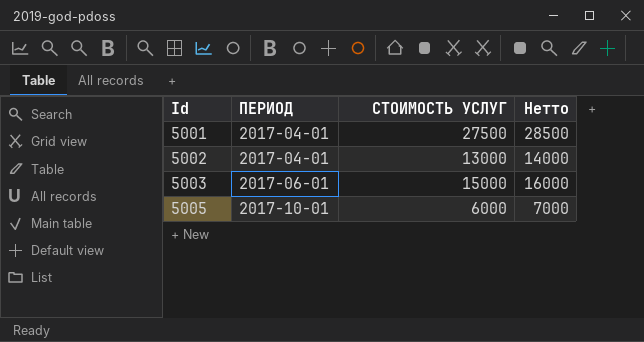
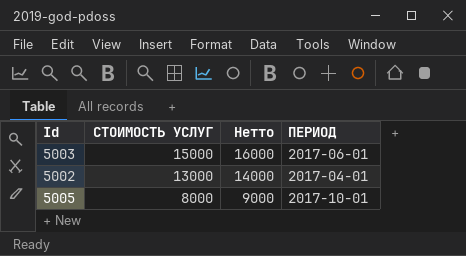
row order: Id ascending -> СТОИМОСТЬ УСЛУГ descending
column ПЕРИОД | position: 2 -> 4
row 5001: 2017-04-01 | 27500 | 28500 -> none
5005 | СТОИМОСТЬ УСЛУГ: 6000 -> 8000
5005 | Нетто: 7000 -> 9000

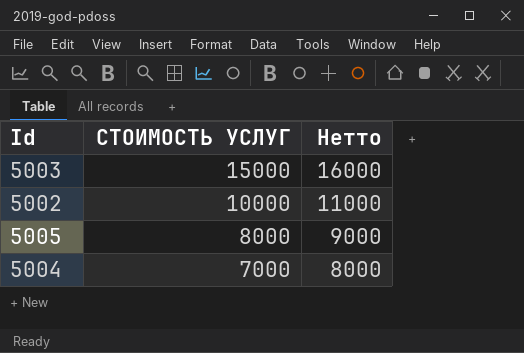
column ПЕРИОД | position: 4 -> none
5002 | СТОИМОСТЬ УСЛУГ: 13000 -> 10000
5002 | Нетто: 14000 -> 11000
row 5004: none -> 7000 | 8000

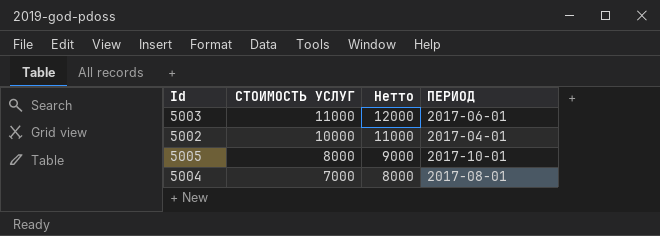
column ПЕРИОД | position: none -> 4
5003 | СТОИМОСТЬ УСЛУГ: 15000 -> 11000
5003 | Нетто: 16000 -> 12000

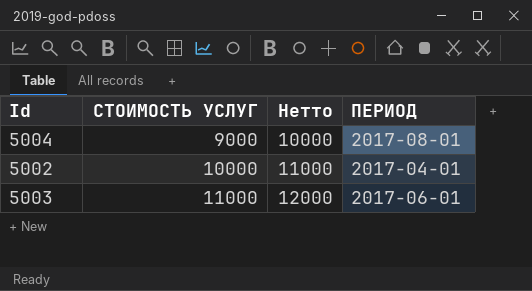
row order: СТОИМОСТЬ УСЛУГ descending -> СТОИМОСТЬ УСЛУГ ascending
row 5005: 8000 | 9000 | 2017-10-01 -> none
5004 | СТОИМОСТЬ УСЛУГ: 7000 -> 9000
5004 | Нетто: 8000 -> 10000

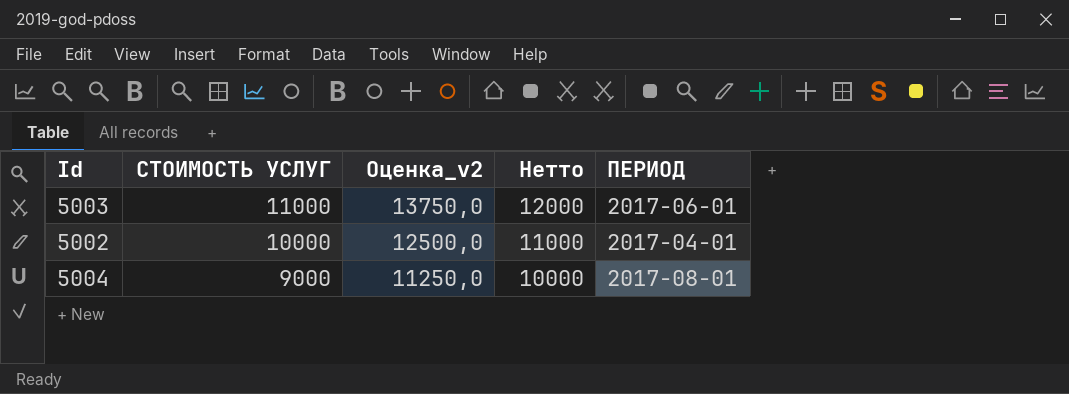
row order: СТОИМОСТЬ УСЛУГ ascending -> СТОИМОСТЬ УСЛУГ descending
column Оценка_v2 | formula: none -> [СТОИМОСТЬ УСЛУГ] * 1,25

